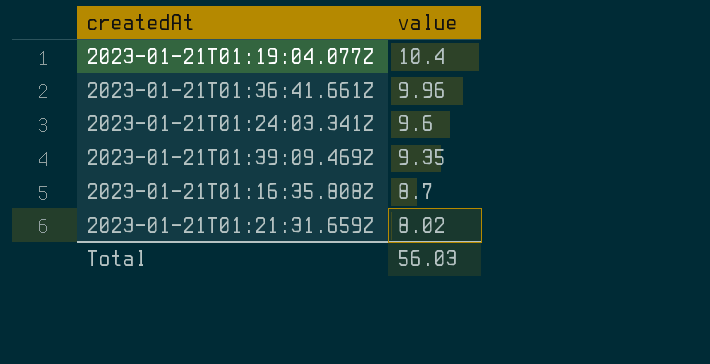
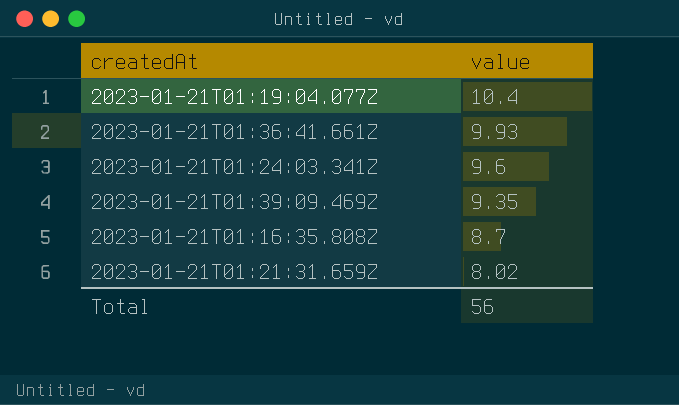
2023-01-21T01:36:41.661Z | value: 9.96 -> 9.93
Total | value: 56.03 -> 56

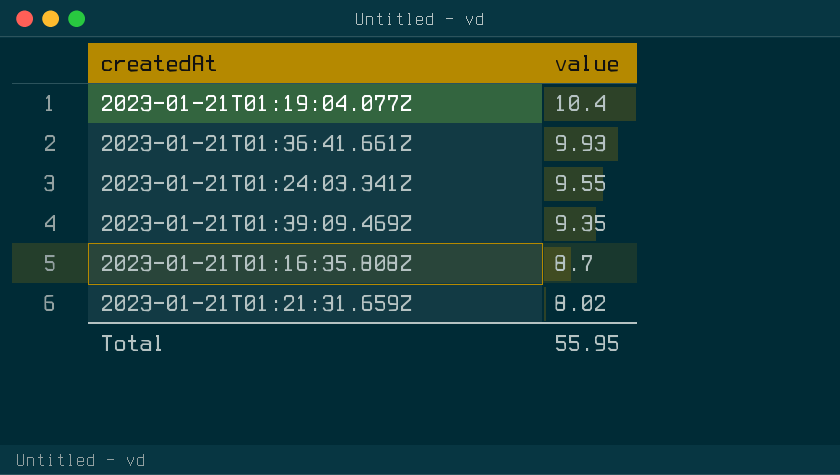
2023-01-21T01:24:03.341Z | value: 9.6 -> 9.55
Total | value: 56 -> 55.95

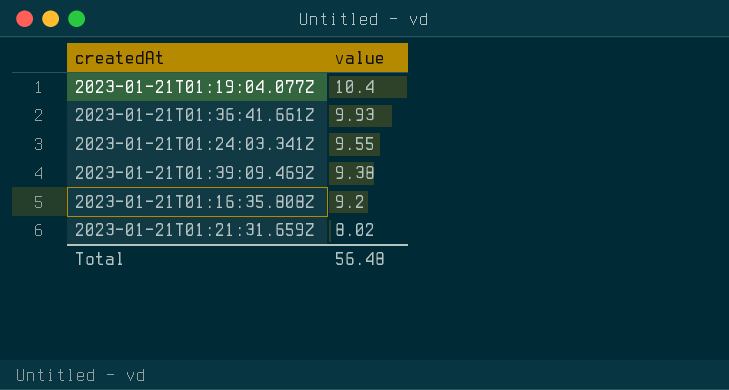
2023-01-21T01:39:09.469Z | value: 9.35 -> 9.38
2023-01-21T01:16:35.808Z | value: 8.7 -> 9.2
Total | value: 55.95 -> 56.48

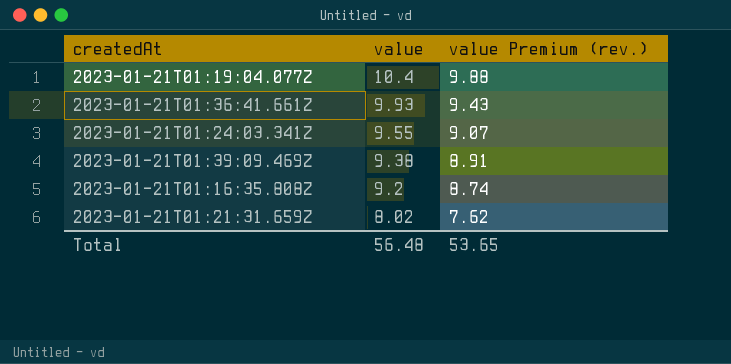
column value Premium (rev.) | formula: none -> [value] * 0.95

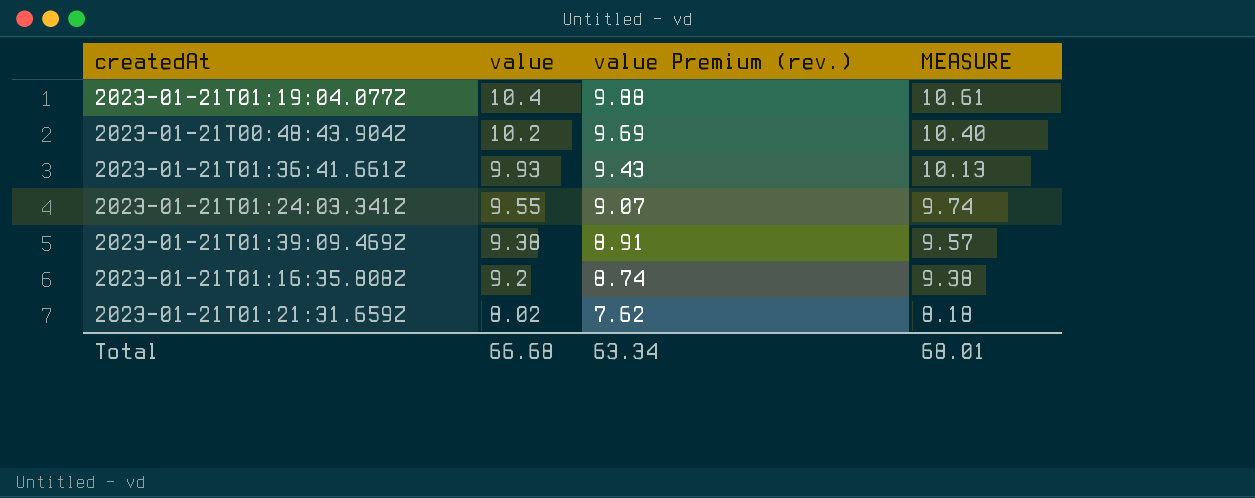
column MEASURE | formula: none -> [value] * 1.02
row 2023-01-21T00:48:43.904Z: none -> 10.2 | 9.69 | 10.40
Total | value: 56.48 -> 66.68
Total | value Premium (rev.): 53.65 -> 63.34

